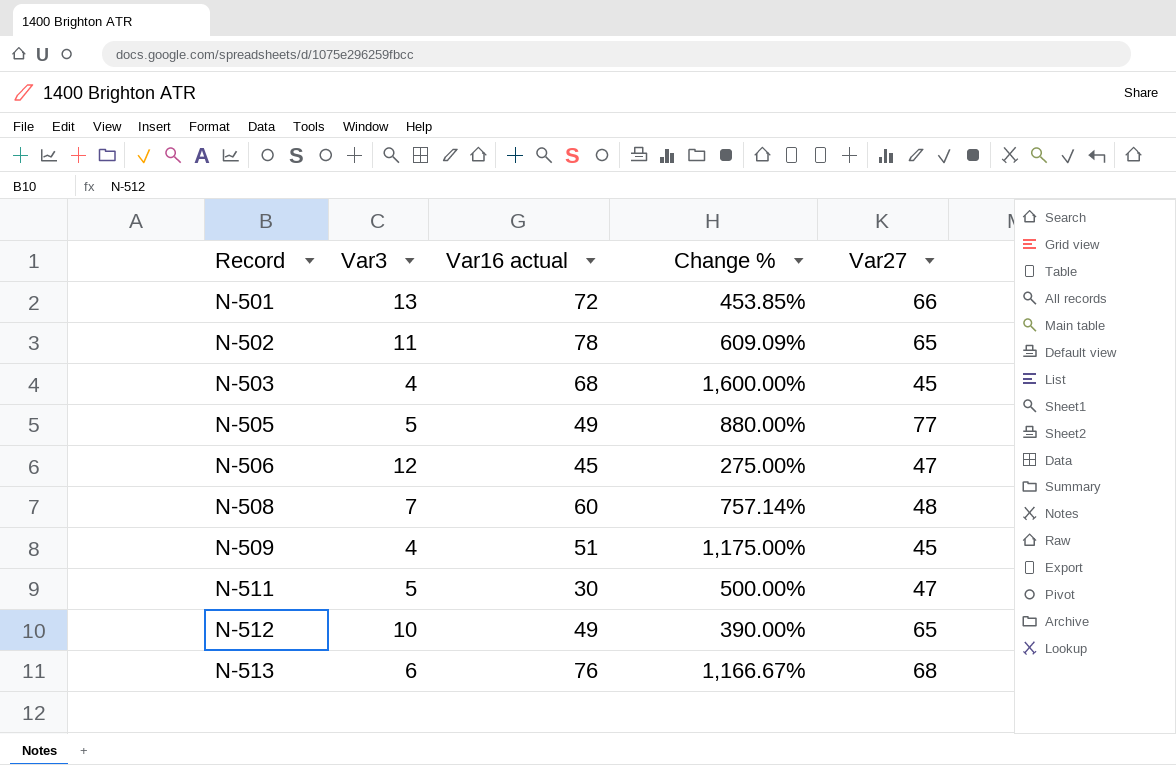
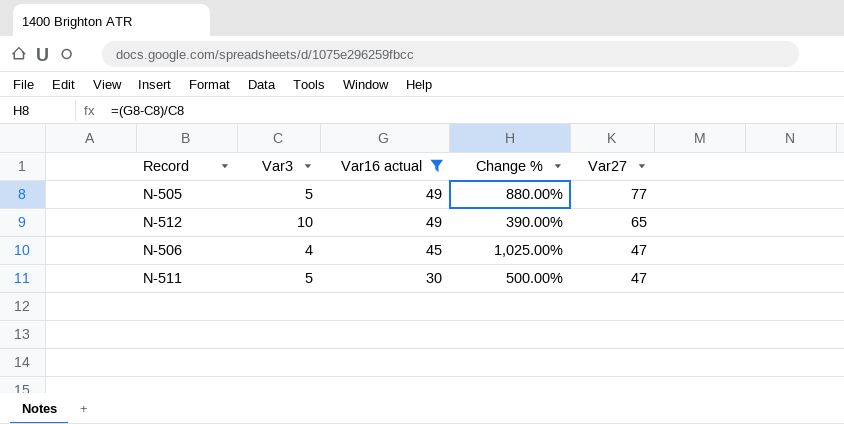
filter: none -> Var16 actual <= 49
row order: Record ascending -> Var16 actual descending
N-506 | Var3: 12 -> 4
N-506 | Change %: 275.00% -> 1,025.00%

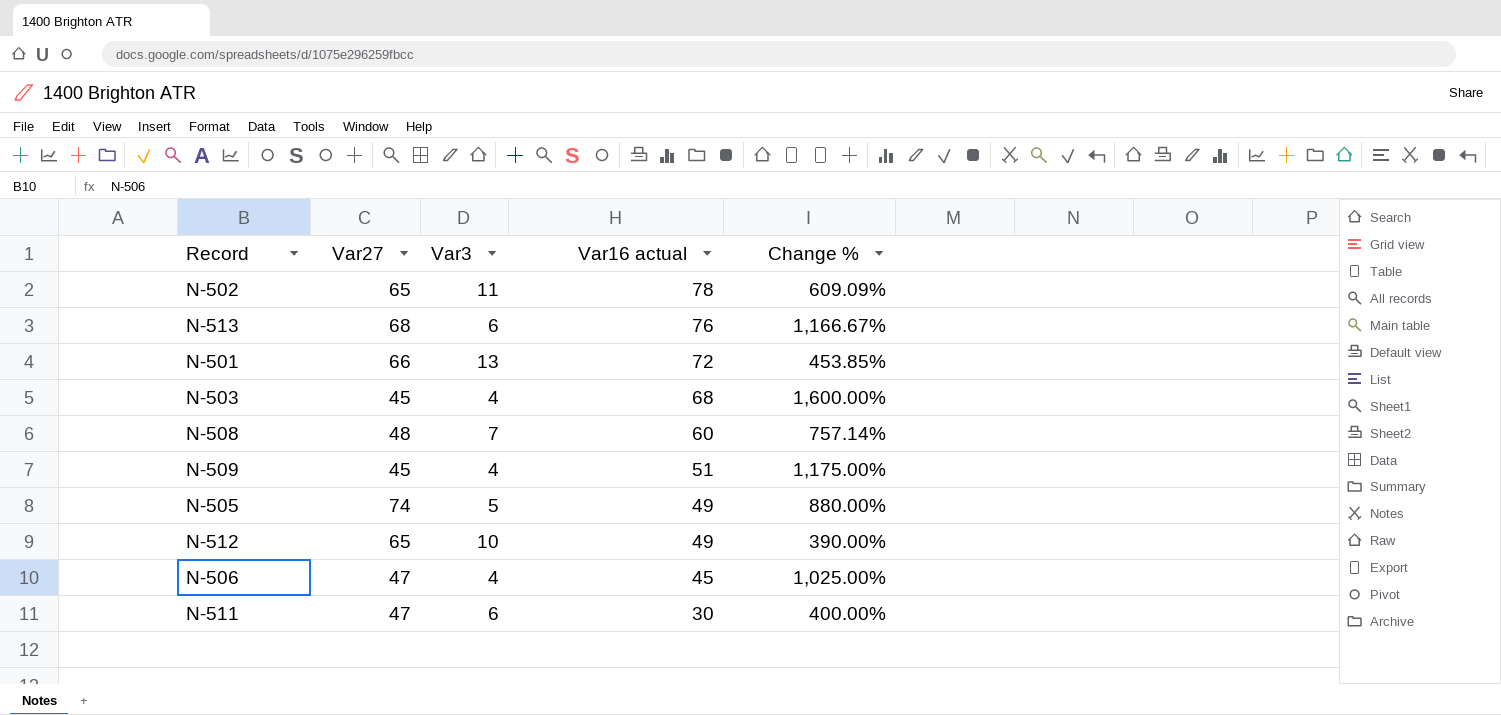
filter: Var16 actual <= 49 -> none
column Var27 | position: 5 -> 2
N-505 | Var27: 77 -> 74
N-511 | Var3: 5 -> 6
N-511 | Change %: 500.00% -> 400.00%

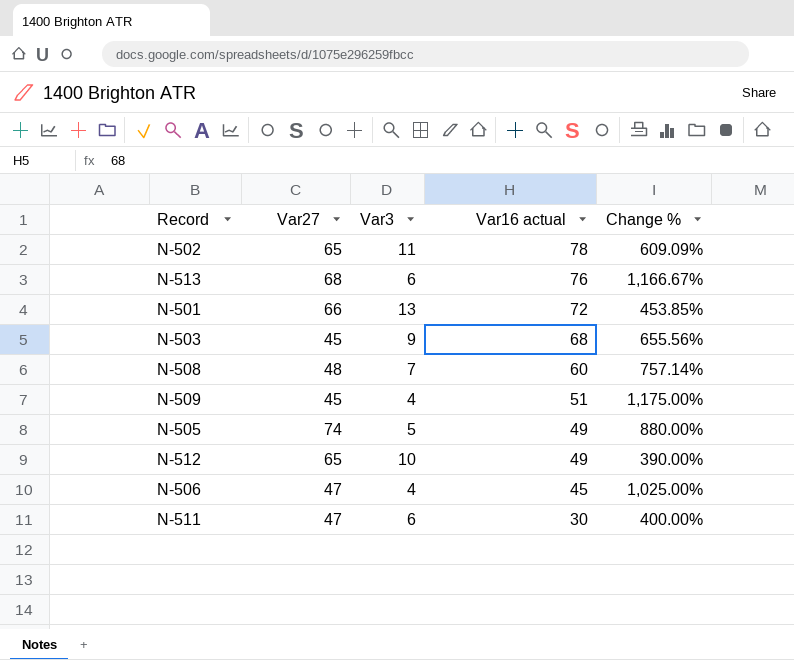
N-503 | Var3: 4 -> 9
N-503 | Change %: 1,600.00% -> 655.56%

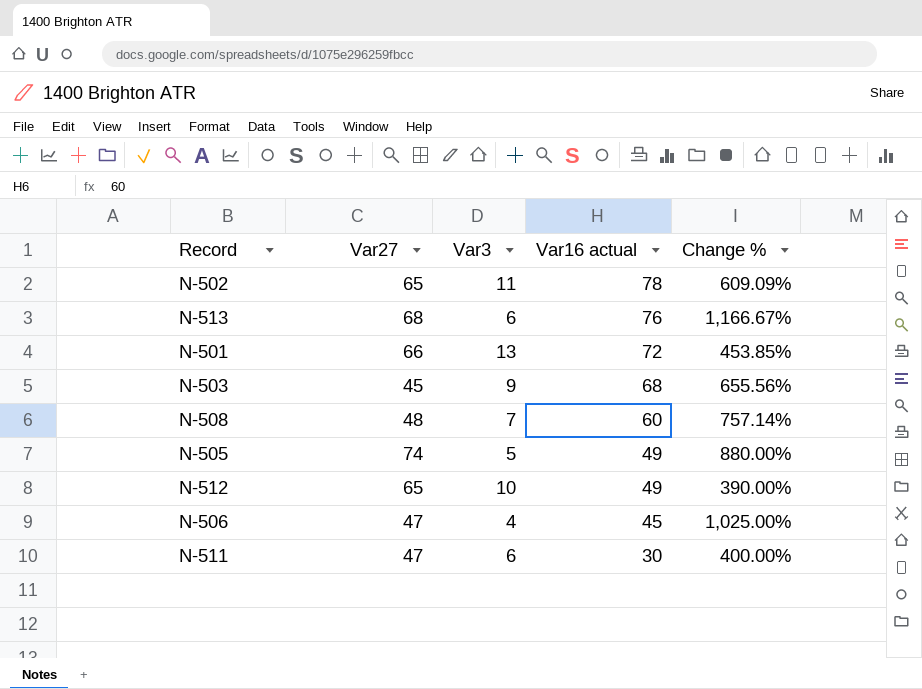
row N-509: 45 | 4 | 51 | 1,175.00% -> none

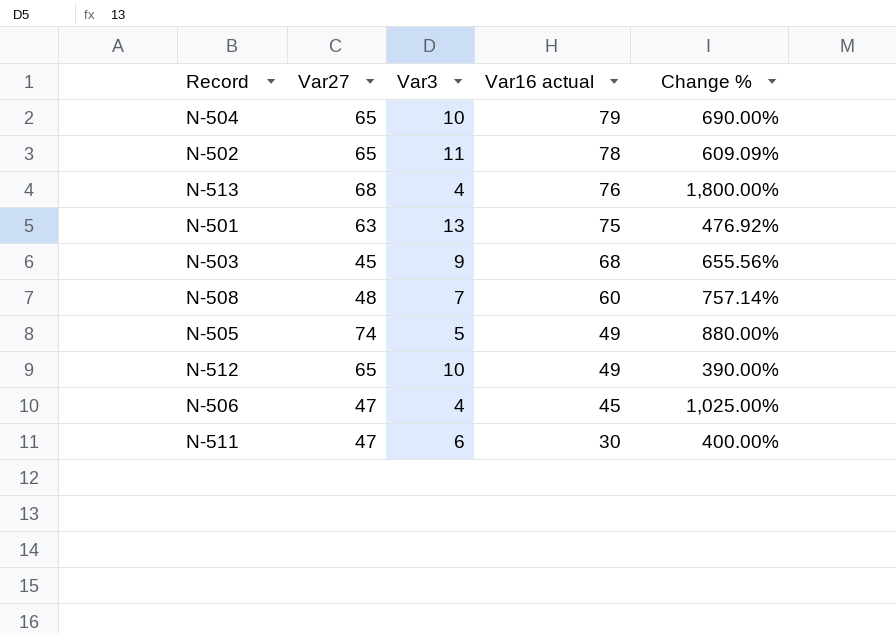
row N-504: none -> 65 | 10 | 79 | 690.00%
N-513 | Var3: 6 -> 4
N-513 | Change %: 1,166.67% -> 1,800.00%
N-501 | Var27: 66 -> 63
N-501 | Var16 actual: 72 -> 75
N-501 | Change %: 453.85% -> 476.92%

